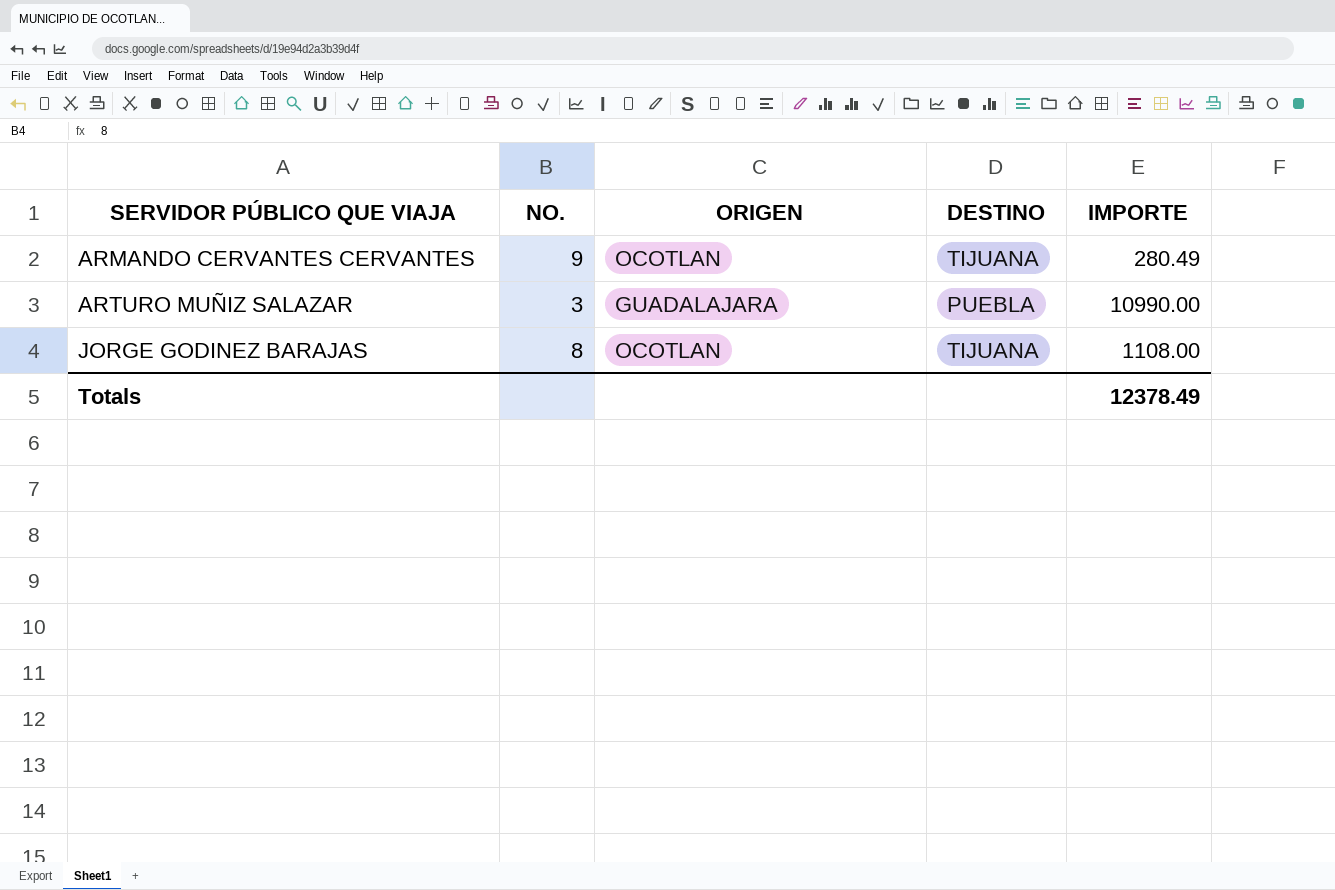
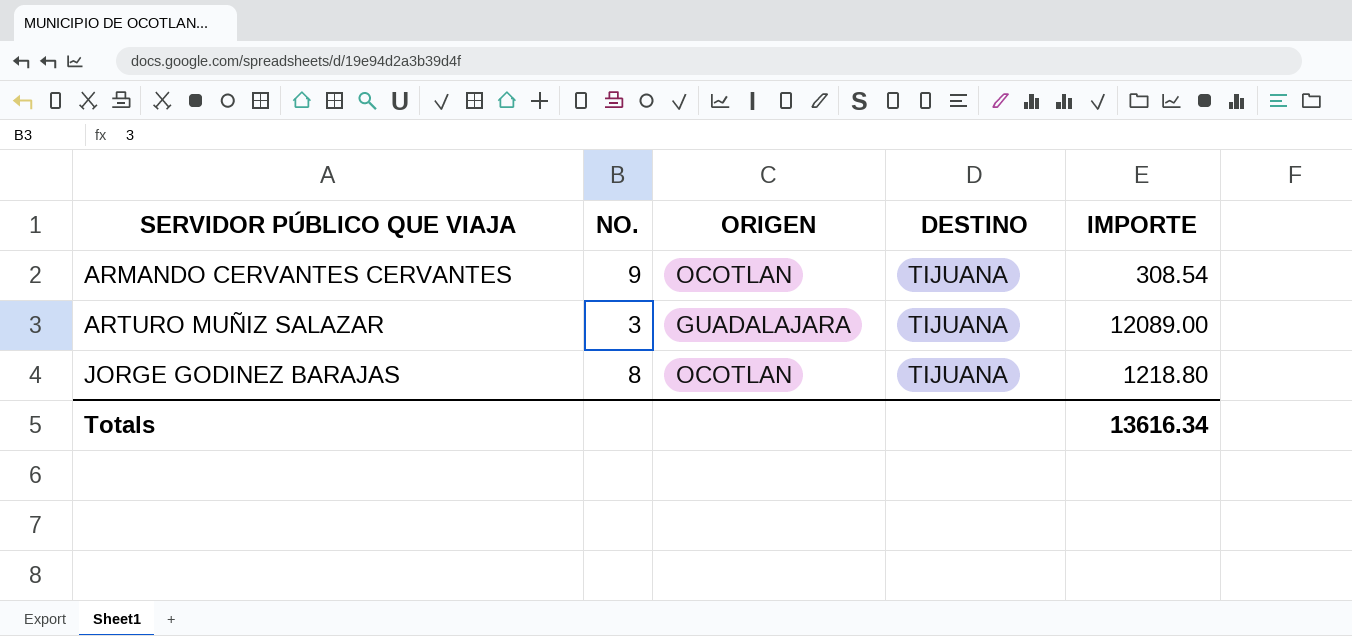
ARMANDO CERVANTES CERVANTES | IMPORTE: 280.49 -> 308.54
ARTURO MUÑIZ SALAZAR | DESTINO: PUEBLA -> TIJUANA
ARTURO MUÑIZ SALAZAR | IMPORTE: 10990.00 -> 12089.00
JORGE GODINEZ BARAJAS | IMPORTE: 1108.00 -> 1218.80
Totals | IMPORTE: 12378.49 -> 13616.34

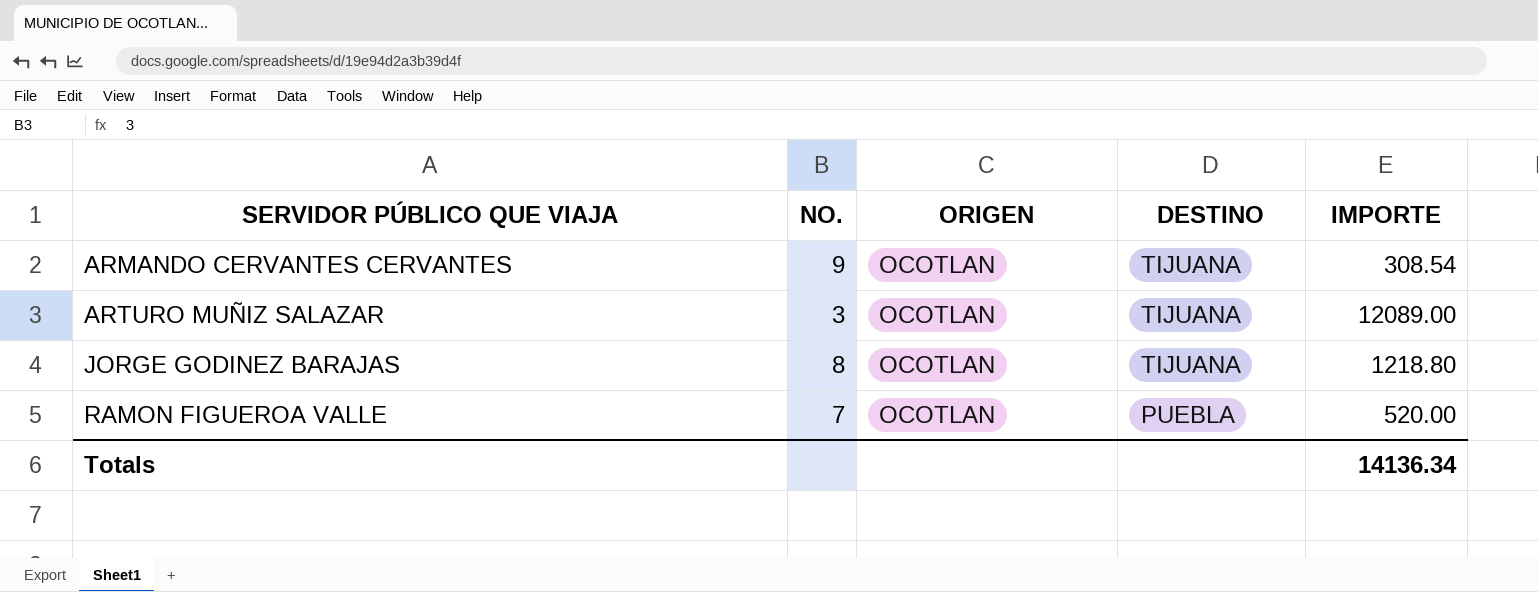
ARTURO MUÑIZ SALAZAR | ORIGEN: GUADALAJARA -> OCOTLAN
row RAMON FIGUEROA VALLE: none -> 7 | OCOTLAN | PUEBLA | 520.00
Totals | IMPORTE: 13616.34 -> 14136.34

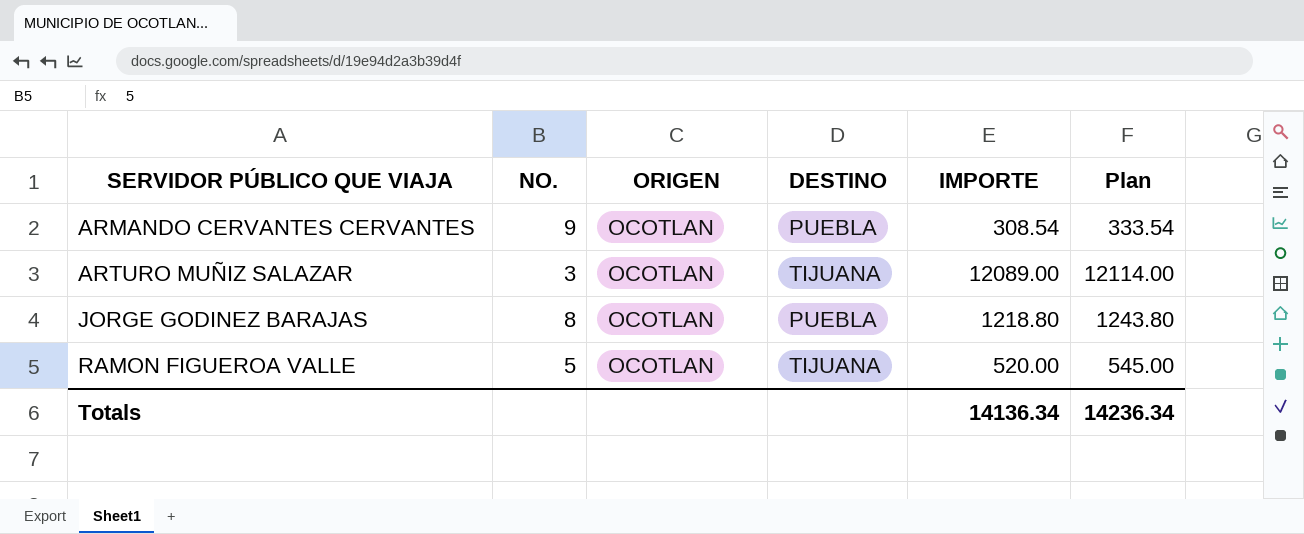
column Plan | formula: none -> [IMPORTE] + 25
ARMANDO CERVANTES CERVANTES | DESTINO: TIJUANA -> PUEBLA
JORGE GODINEZ BARAJAS | DESTINO: TIJUANA -> PUEBLA
RAMON FIGUEROA VALLE | NO.: 7 -> 5
RAMON FIGUEROA VALLE | DESTINO: PUEBLA -> TIJUANA

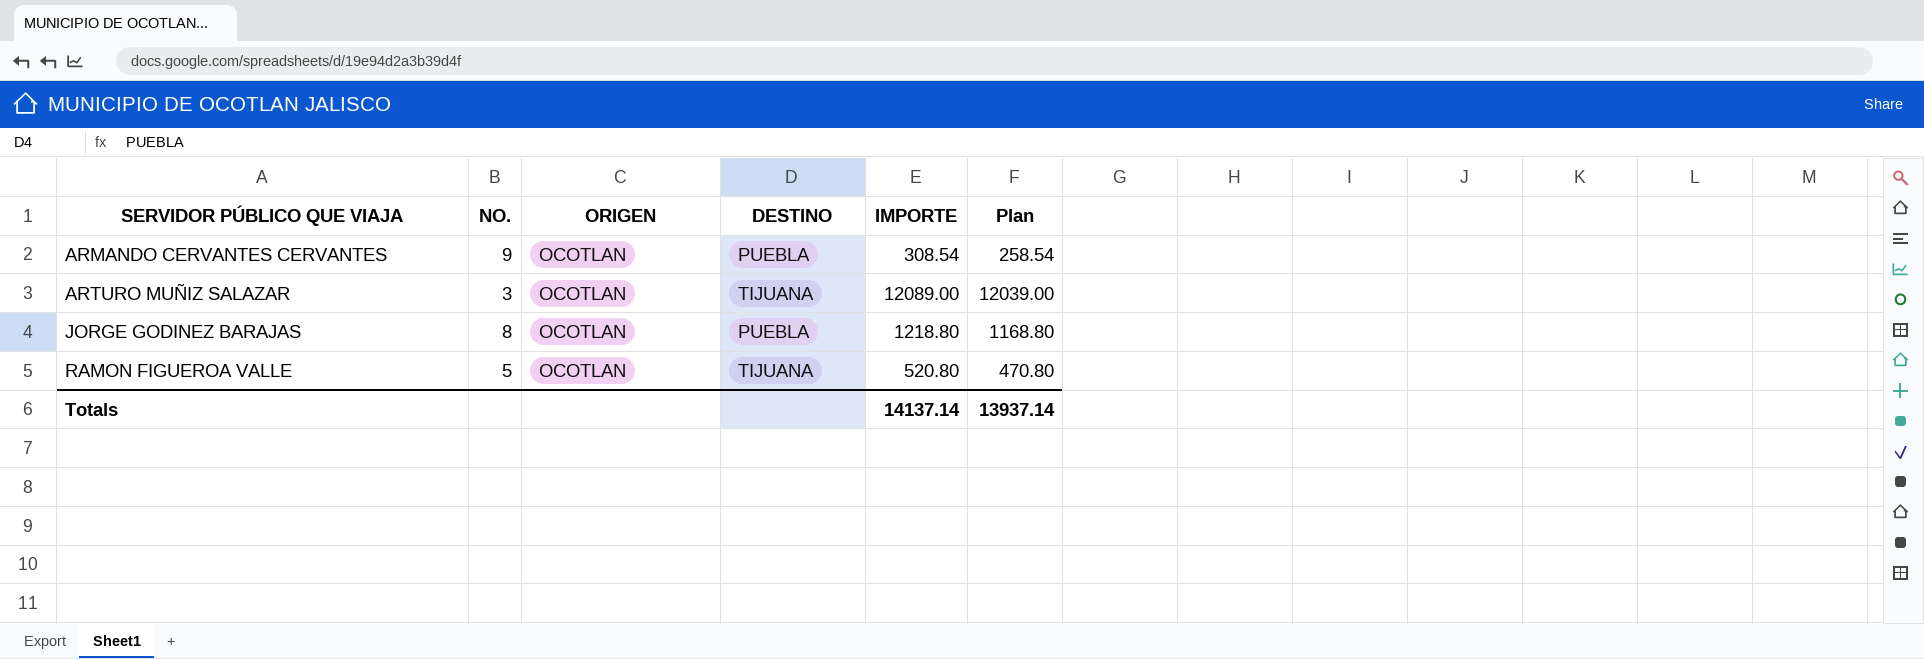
column Plan | formula: [IMPORTE] + 25 -> [IMPORTE] - 50
RAMON FIGUEROA VALLE | IMPORTE: 520.00 -> 520.80
Totals | IMPORTE: 14136.34 -> 14137.14
Totals | Plan: 14236.34 -> 13937.14

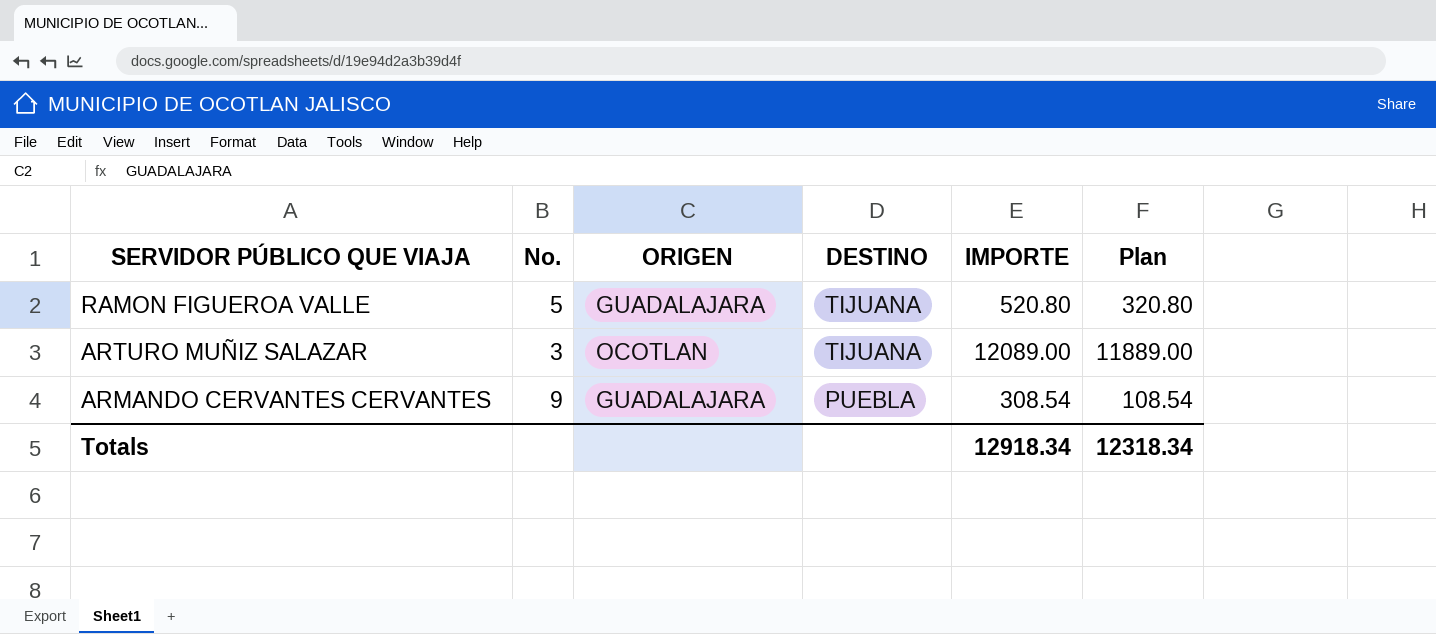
row order: SERVIDOR PÚBLICO QUE VIAJA ascending -> SERVIDOR PÚBLICO QUE VIAJA descending
column name: NO. -> No.
column Plan | formula: [IMPORTE] - 50 -> [IMPORTE] - 200
row JORGE GODINEZ BARAJAS: 8 | OCOTLAN | PUEBLA | 1218.80 | 1168.80 -> none
RAMON FIGUEROA VALLE | ORIGEN: OCOTLAN -> GUADALAJARA
ARMANDO CERVANTES CERVANTES | ORIGEN: OCOTLAN -> GUADALAJARA
Totals | IMPORTE: 14137.14 -> 12918.34
Totals | Plan: 13937.14 -> 12318.34

